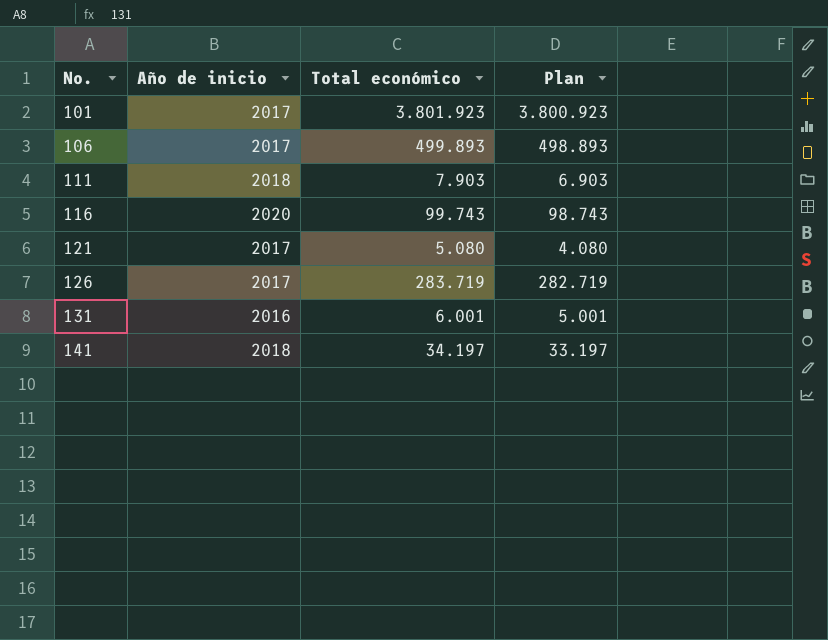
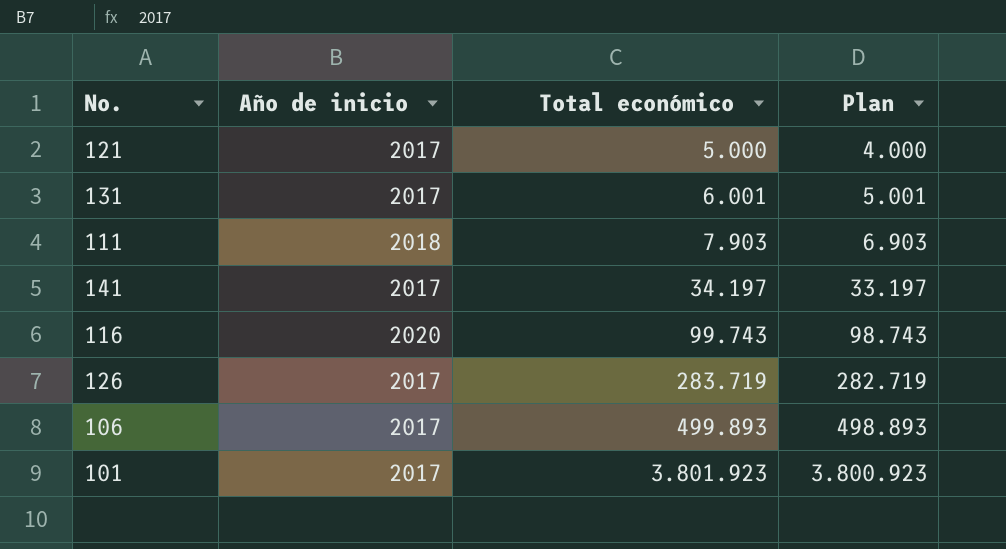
row order: No. ascending -> Total económico ascending
121 | Total económico: 5.080 -> 5.000
121 | Plan: 4.080 -> 4.000
131 | Año de inicio: 2016 -> 2017
141 | Año de inicio: 2018 -> 2017

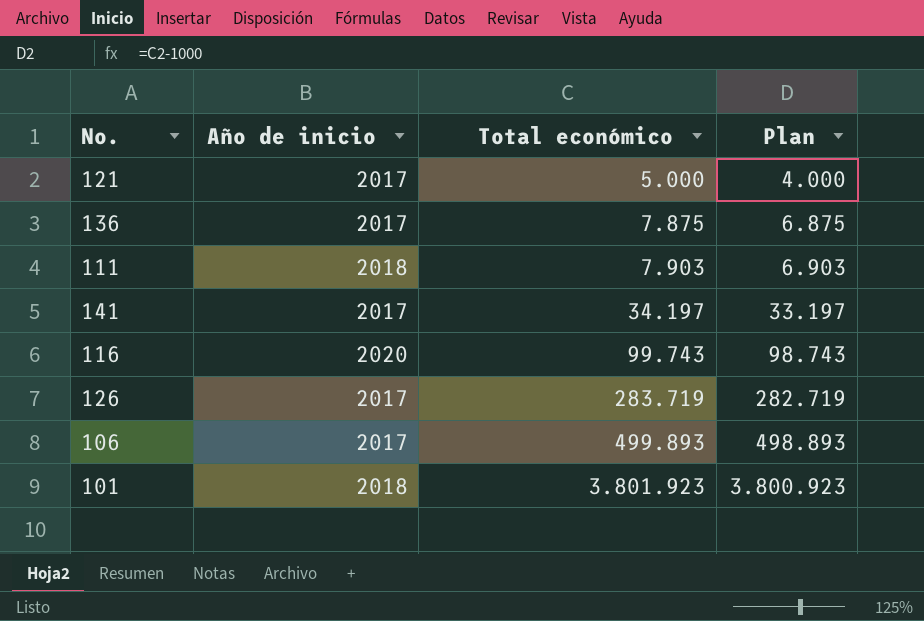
row 131: 2017 | 6.001 | 5.001 -> none
row 136: none -> 2017 | 7.875 | 6.875
101 | Año de inicio: 2017 -> 2018

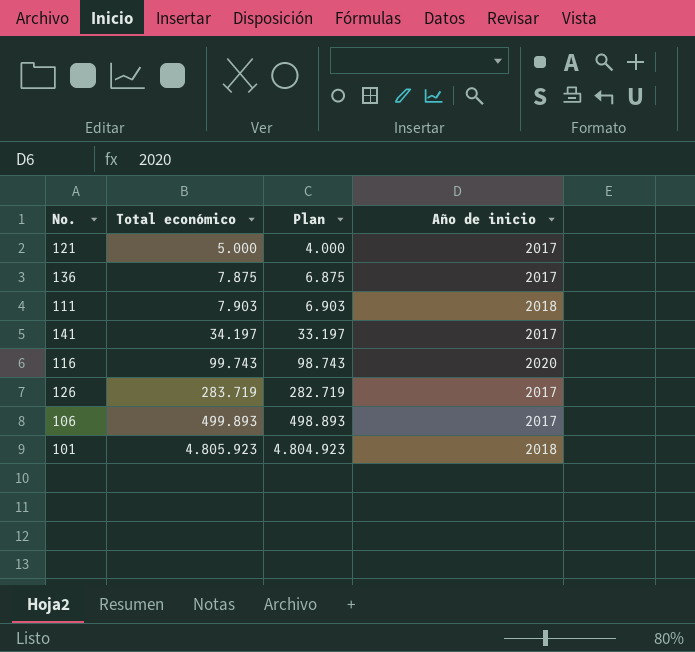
column Año de inicio | position: 2 -> 4
101 | Total económico: 3.801.923 -> 4.805.923
101 | Plan: 3.800.923 -> 4.804.923

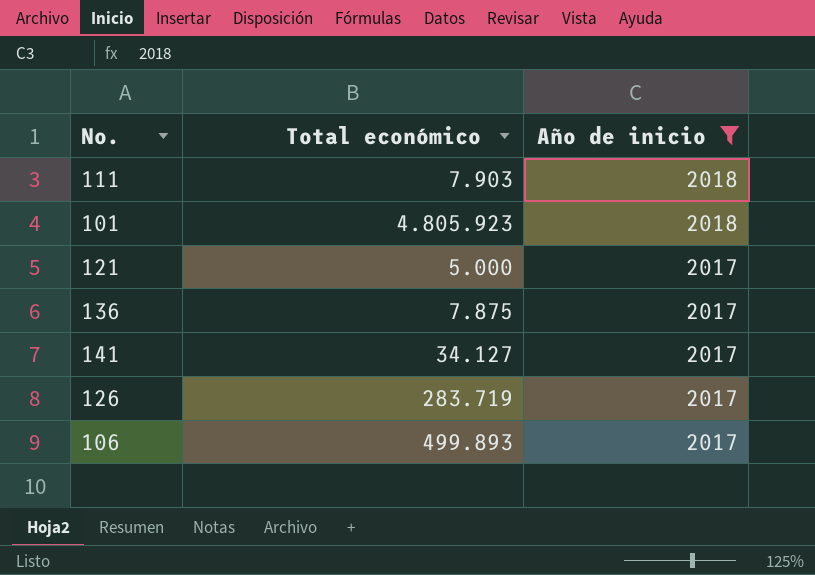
filter: none -> Año de inicio != 2020
row order: Total económico ascending -> Año de inicio descending
column Plan | formula: [Total económico] - 1000 -> none
141 | Total económico: 34.197 -> 34.127

